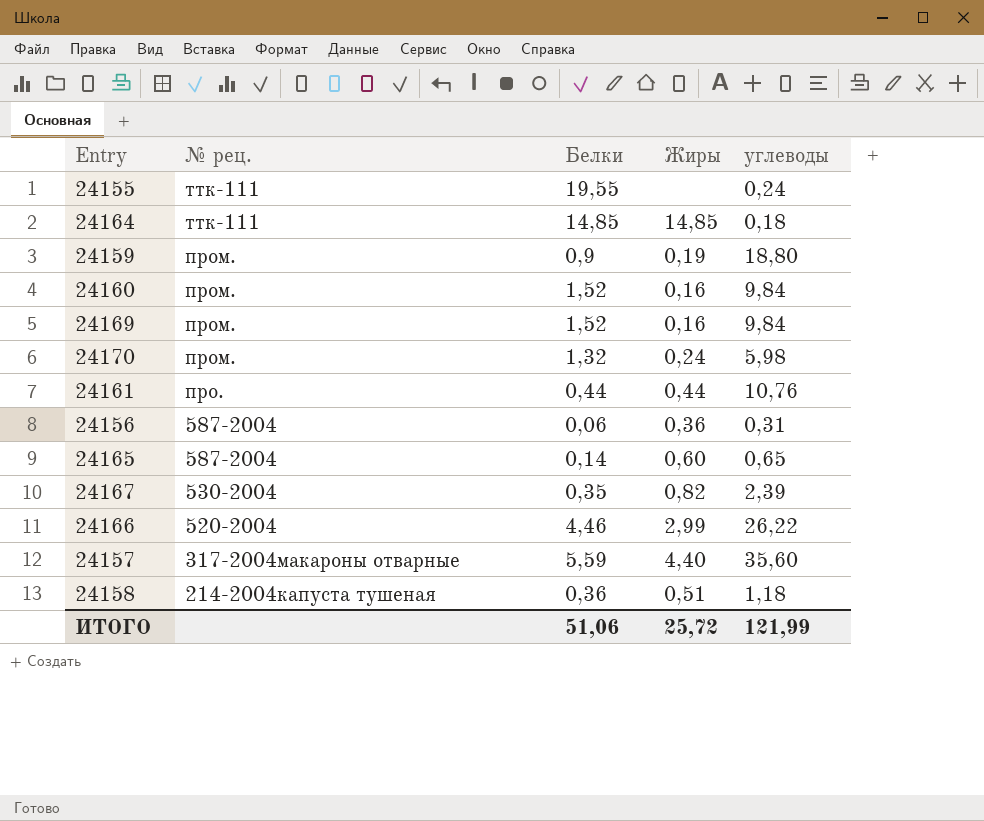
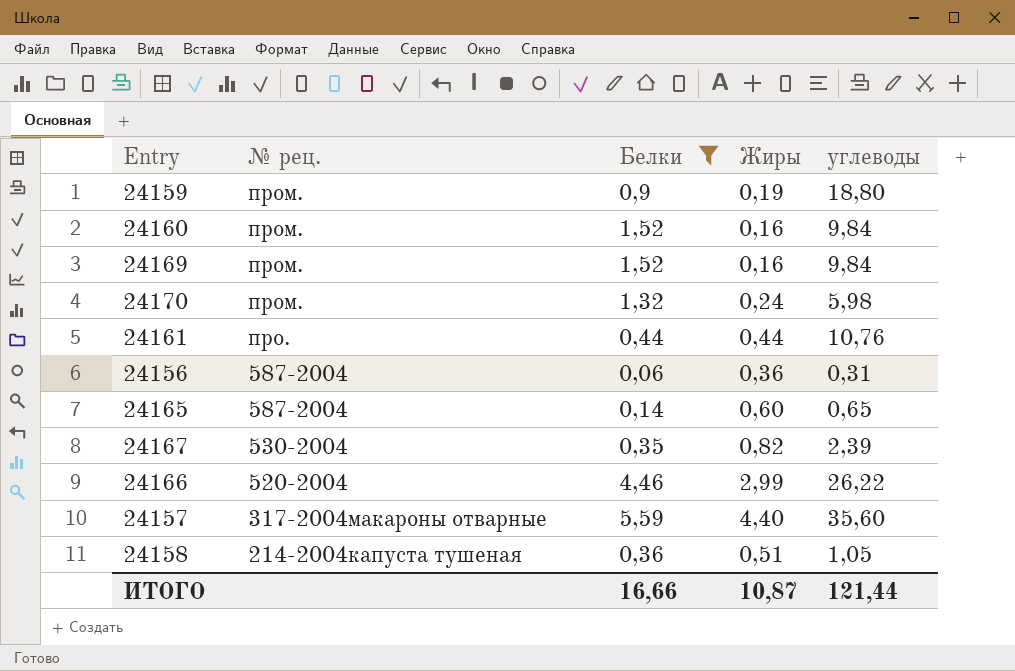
filter: none -> Белки <= 5,59
24158 | углеводы: 1,18 -> 1,05
ИТОГО | Белки: 51,06 -> 16,66
ИТОГО | Жиры: 25,72 -> 10,87
ИТОГО | углеводы: 121,99 -> 121,44

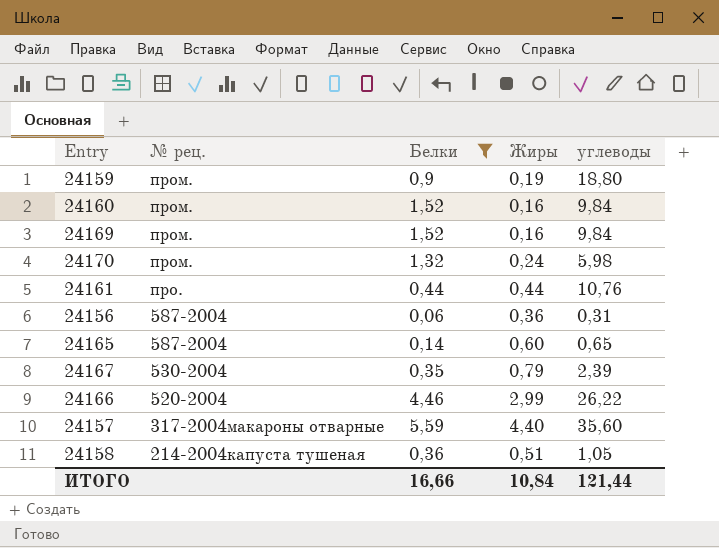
24167 | Жиры: 0,82 -> 0,79
ИТОГО | Жиры: 10,87 -> 10,84

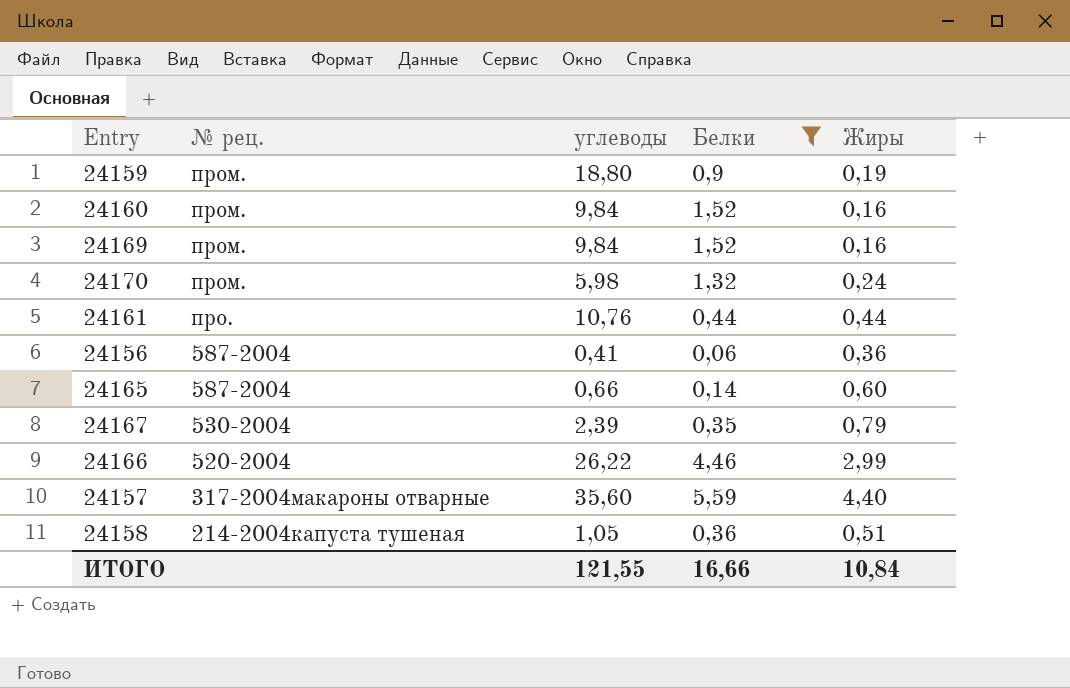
column углеводы | position: 5 -> 3
24156 | углеводы: 0,31 -> 0,41
24165 | углеводы: 0,65 -> 0,66
ИТОГО | углеводы: 121,44 -> 121,55

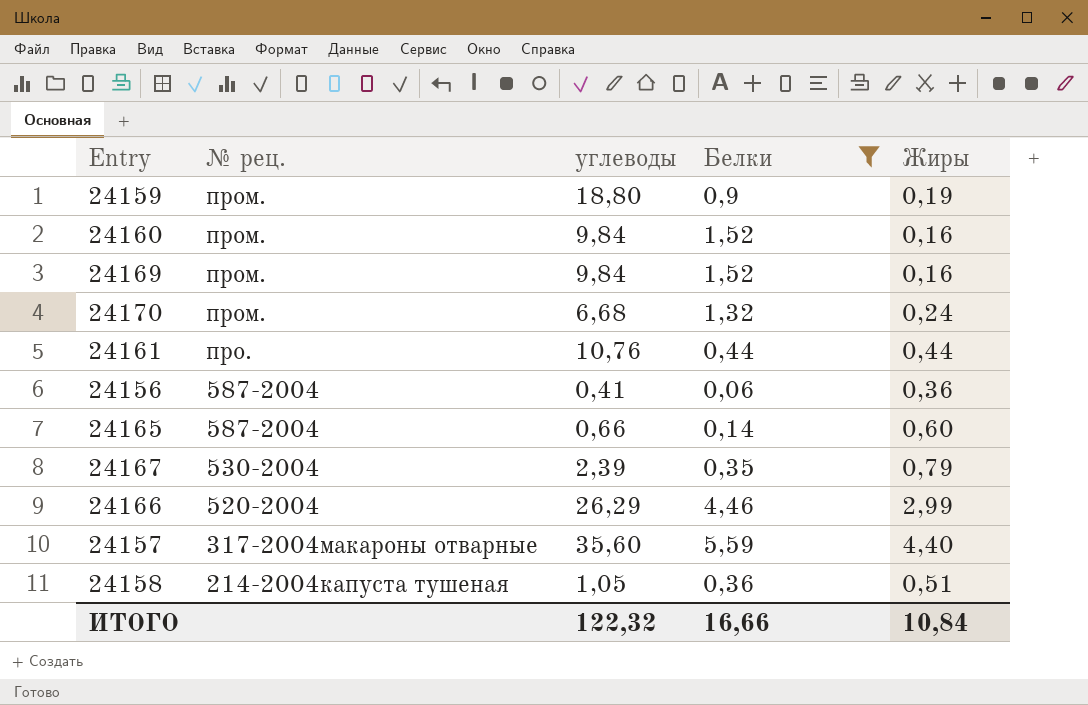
24170 | углеводы: 5,98 -> 6,68
24166 | углеводы: 26,22 -> 26,29
ИТОГО | углеводы: 121,55 -> 122,32

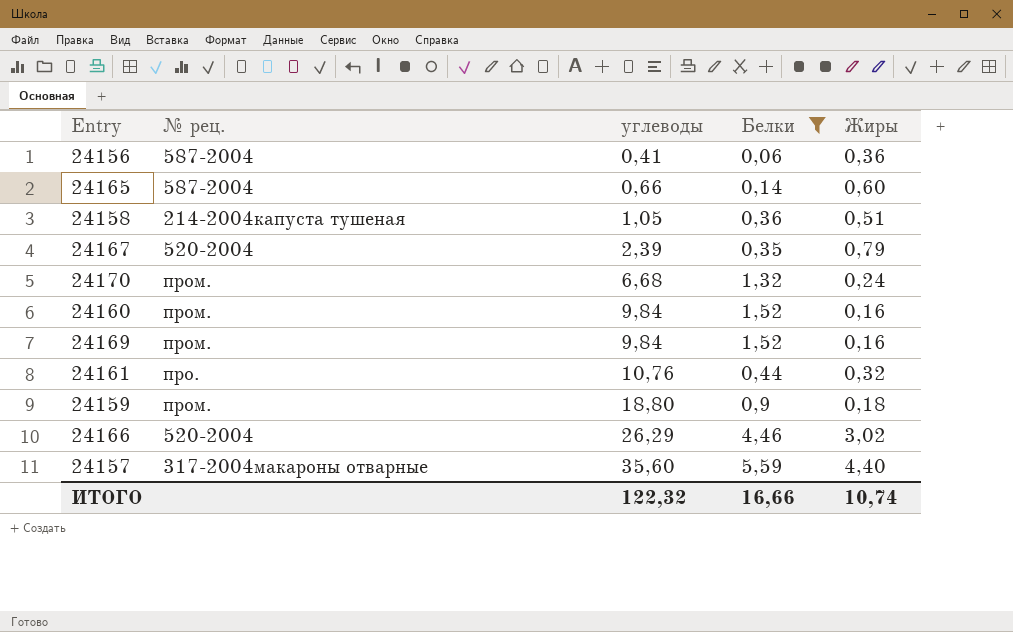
row order: № рец. descending -> углеводы ascending
24167 | № рец.: 530-2004 -> 520-2004
24161 | Жиры: 0,44 -> 0,32
24159 | Жиры: 0,19 -> 0,18
24166 | Жиры: 2,99 -> 3,02
ИТОГО | Жиры: 10,84 -> 10,74

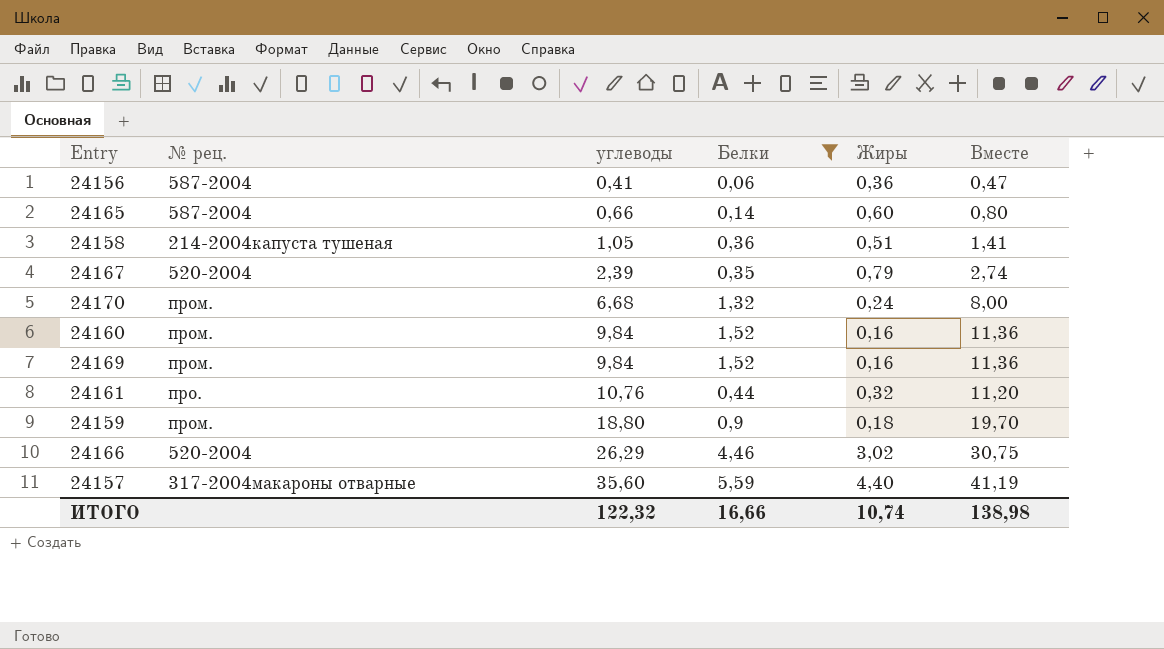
column Вместе | formula: none -> [углеводы] + [Белки]

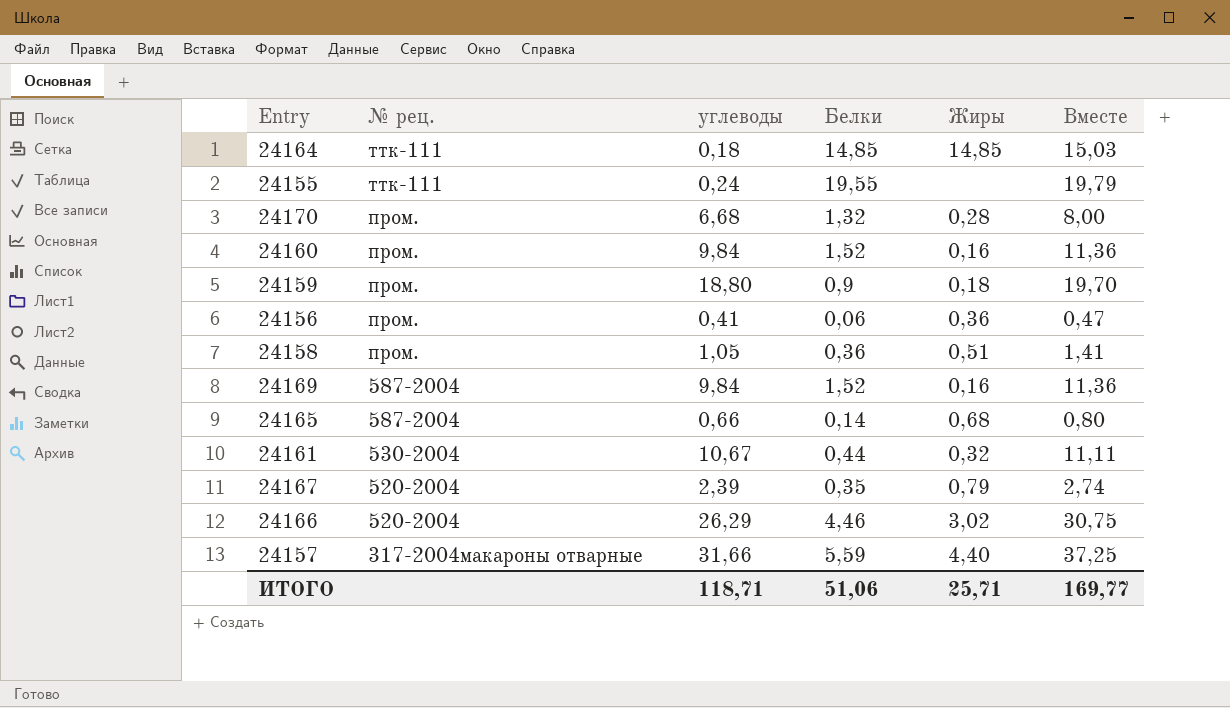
filter: Белки <= 5,59 -> none
row order: углеводы ascending -> № рец. descending
24170 | Жиры: 0,24 -> 0,28
24156 | № рец.: 587-2004 -> пром.
24158 | № рец.: 214-2004капуста тушеная -> пром.
24169 | № рец.: пром. -> 587-2004
24165 | Жиры: 0,60 -> 0,68
24161 | № рец.: про. -> 530-2004
24161 | углеводы: 10,76 -> 10,67
24161 | Вместе: 11,20 -> 11,11
24157 | углеводы: 35,60 -> 31,66
24157 | Вместе: 41,19 -> 37,25
ИТОГО | углеводы: 122,32 -> 118,71
ИТОГО | Белки: 16,66 -> 51,06
ИТОГО | Жиры: 10,74 -> 25,71
ИТОГО | Вместе: 138,98 -> 169,77

